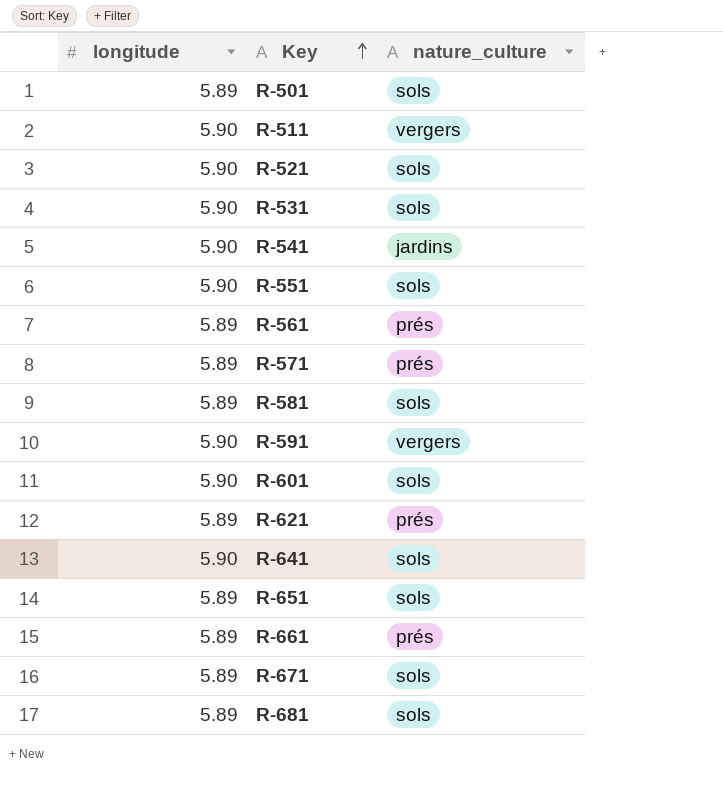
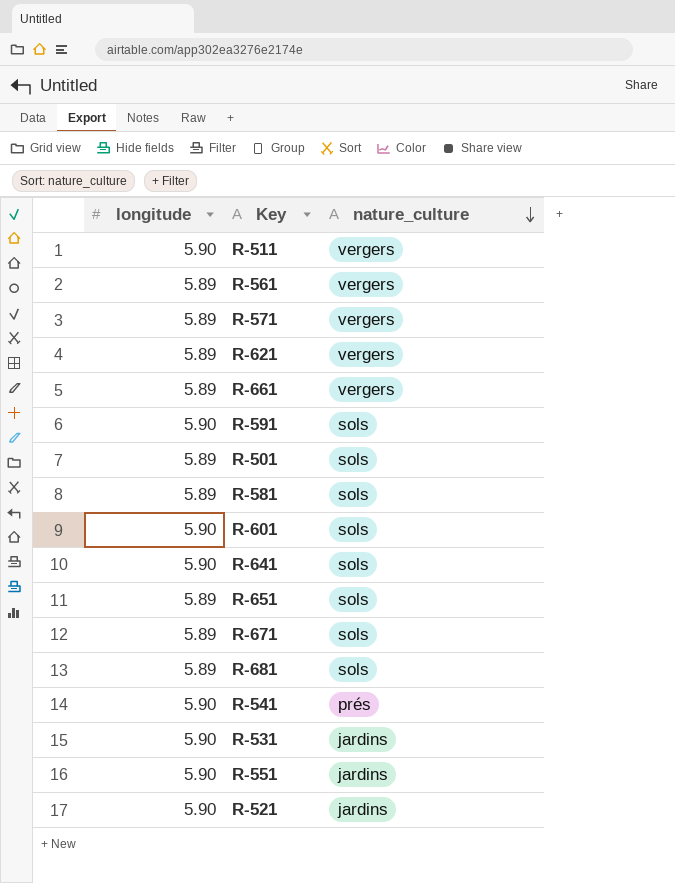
row order: Key ascending -> nature_culture descending
R-561 | nature_culture: prés -> vergers
R-571 | nature_culture: prés -> vergers
R-621 | nature_culture: prés -> vergers
R-661 | nature_culture: prés -> vergers
R-591 | nature_culture: vergers -> sols
R-541 | nature_culture: jardins -> prés
R-531 | nature_culture: sols -> jardins
R-551 | nature_culture: sols -> jardins
R-521 | nature_culture: sols -> jardins

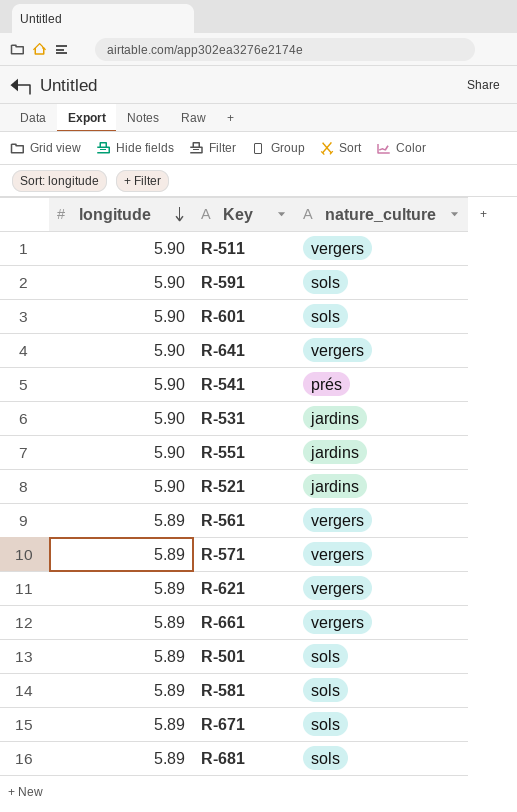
row order: nature_culture descending -> longitude descending
row R-651: 5.89 | sols -> none
R-641 | nature_culture: sols -> vergers

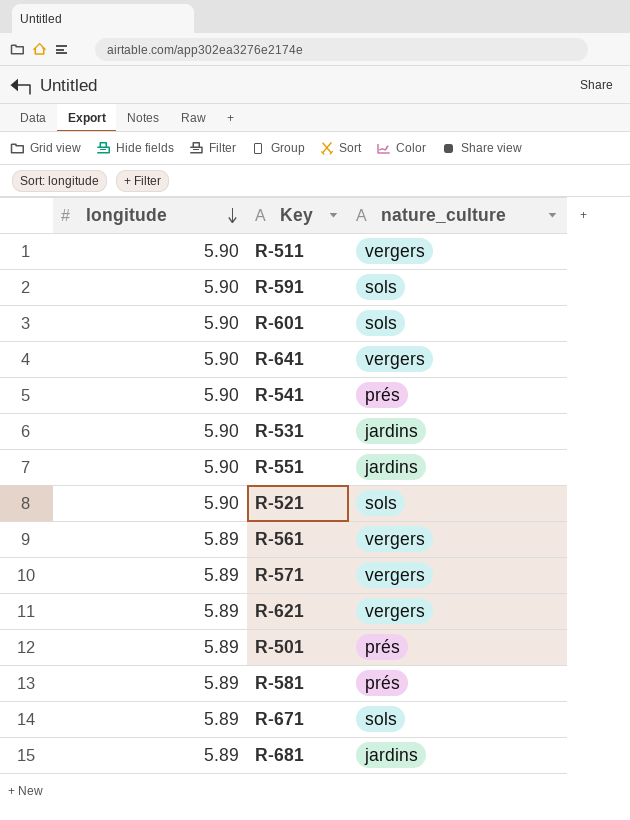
row R-661: 5.89 | vergers -> none
R-521 | nature_culture: jardins -> sols
R-501 | nature_culture: sols -> prés
R-581 | nature_culture: sols -> prés
R-681 | nature_culture: sols -> jardins

